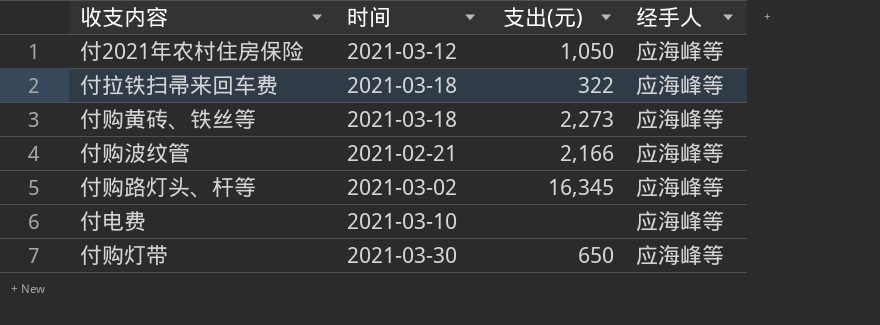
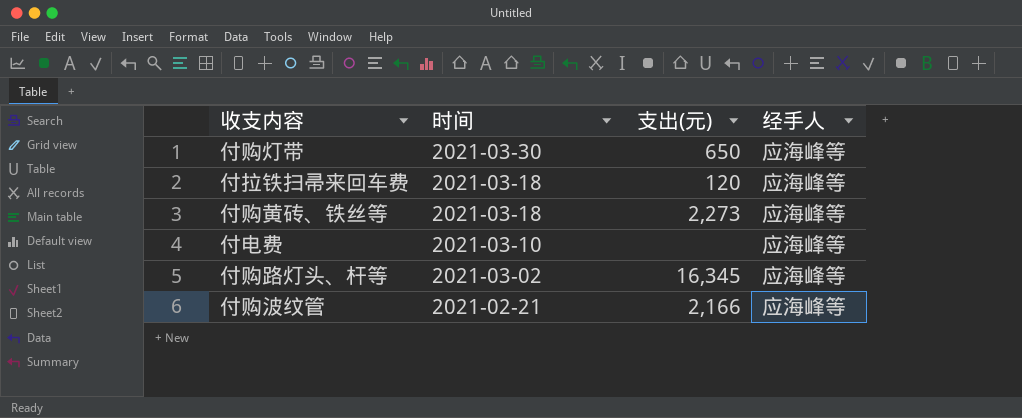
row order: none -> 时间 descending
row 付2021年农村住房保险: 2021-03-12 | 1,050 | 应海峰等 -> none
付拉铁扫帚来回车费 | 支出(元): 322 -> 120

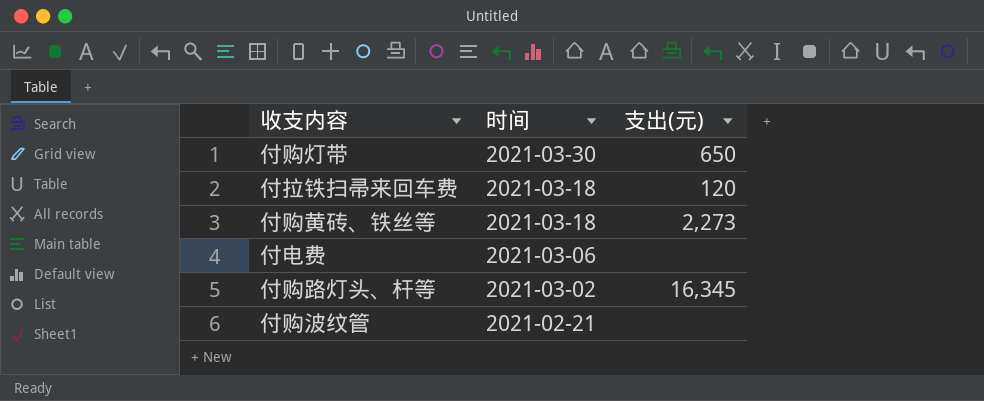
column 经手人 | position: 4 -> none
付电费 | 时间: 2021-03-10 -> 2021-03-06
付购波纹管 | 支出(元): 2,166 -> none

